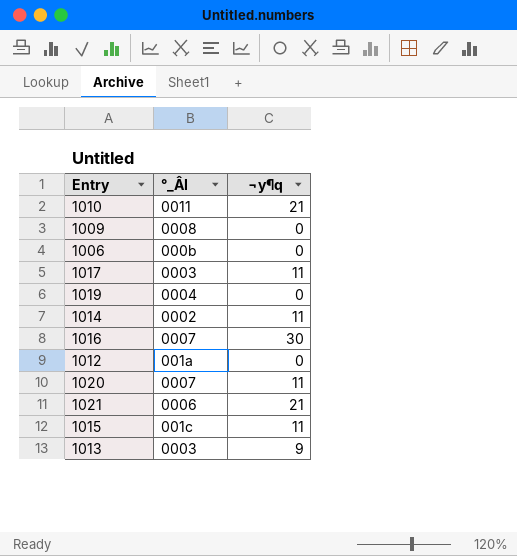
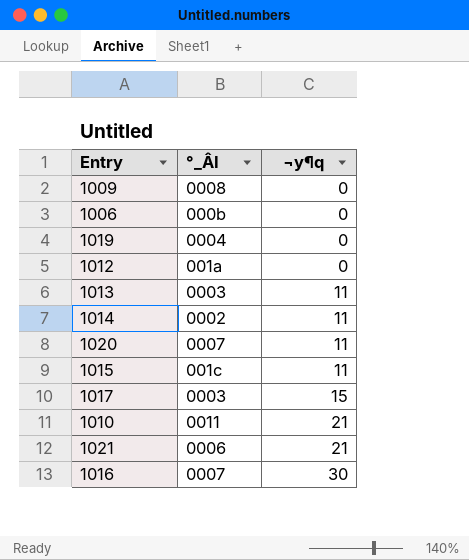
row order: none -> ¬y¶q ascending
1013 | ¬y¶q: 9 -> 11
1017 | ¬y¶q: 11 -> 15

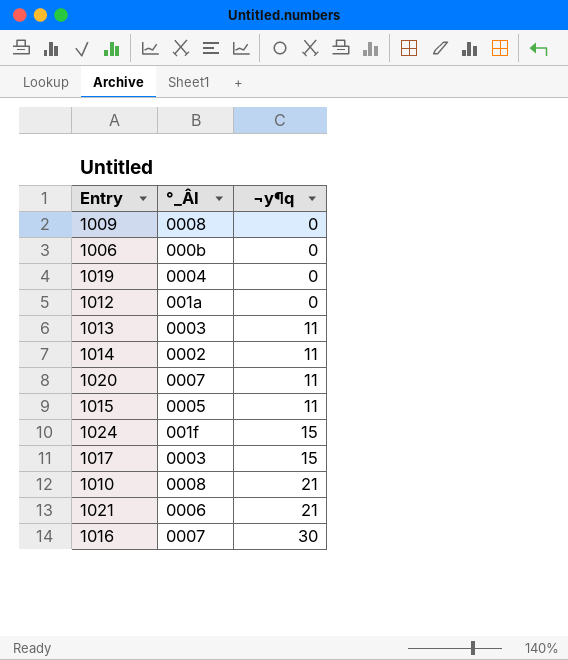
1015 | °_ÂI: 001c -> 0005
row 1024: none -> 001f | 15
1010 | °_ÂI: 0011 -> 0008

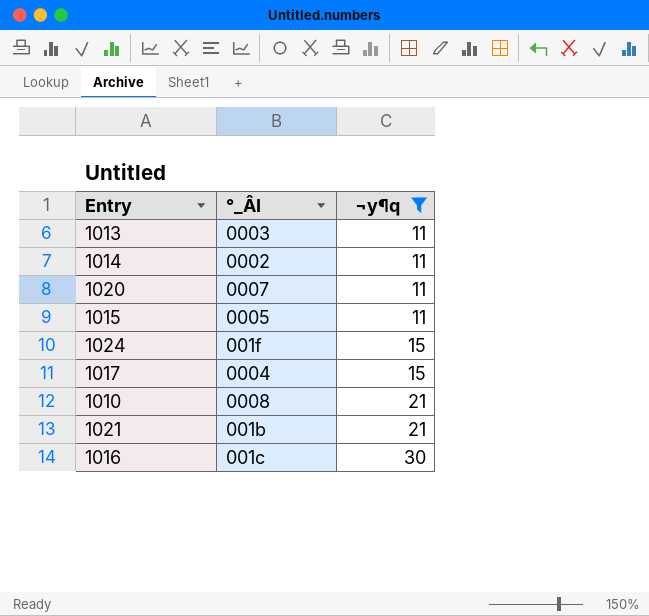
filter: none -> ¬y¶q != 0
1017 | °_ÂI: 0003 -> 0004
1021 | °_ÂI: 0006 -> 001b
1016 | °_ÂI: 0007 -> 001c

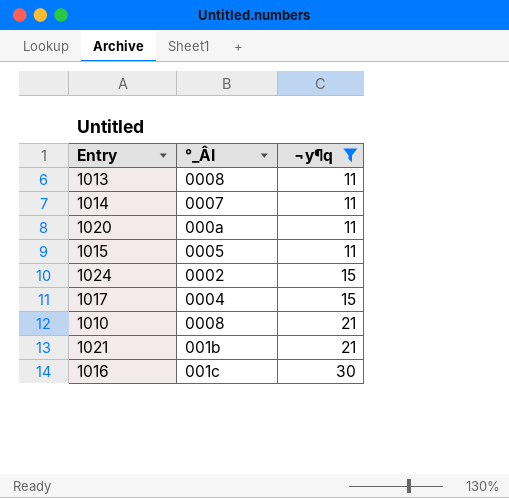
1013 | °_ÂI: 0003 -> 0008
1014 | °_ÂI: 0002 -> 0007
1020 | °_ÂI: 0007 -> 000a
1024 | °_ÂI: 001f -> 0002

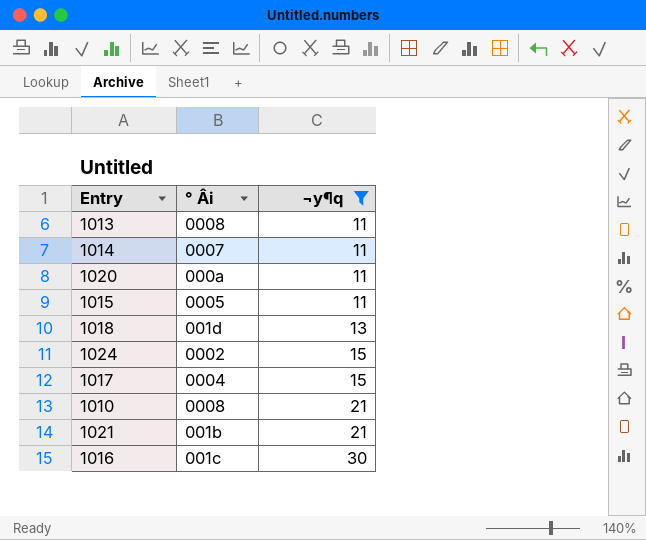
column name: °_ÂI -> ° Âi
row 1018: none -> 001d | 13

